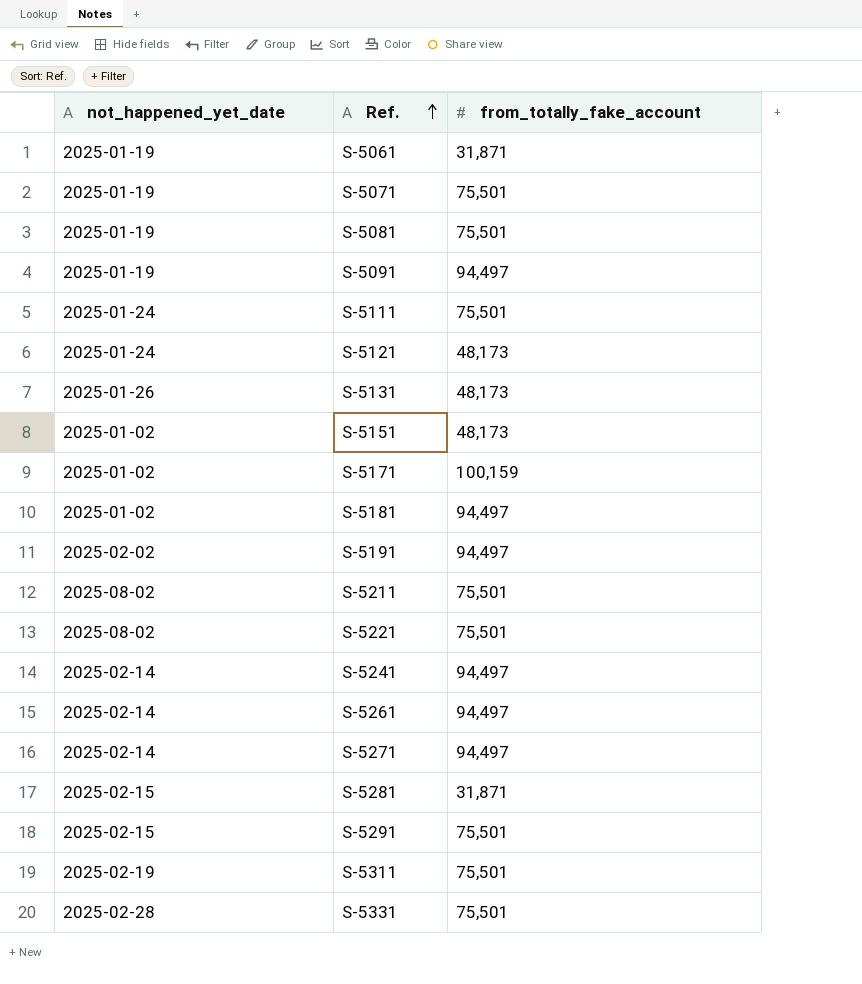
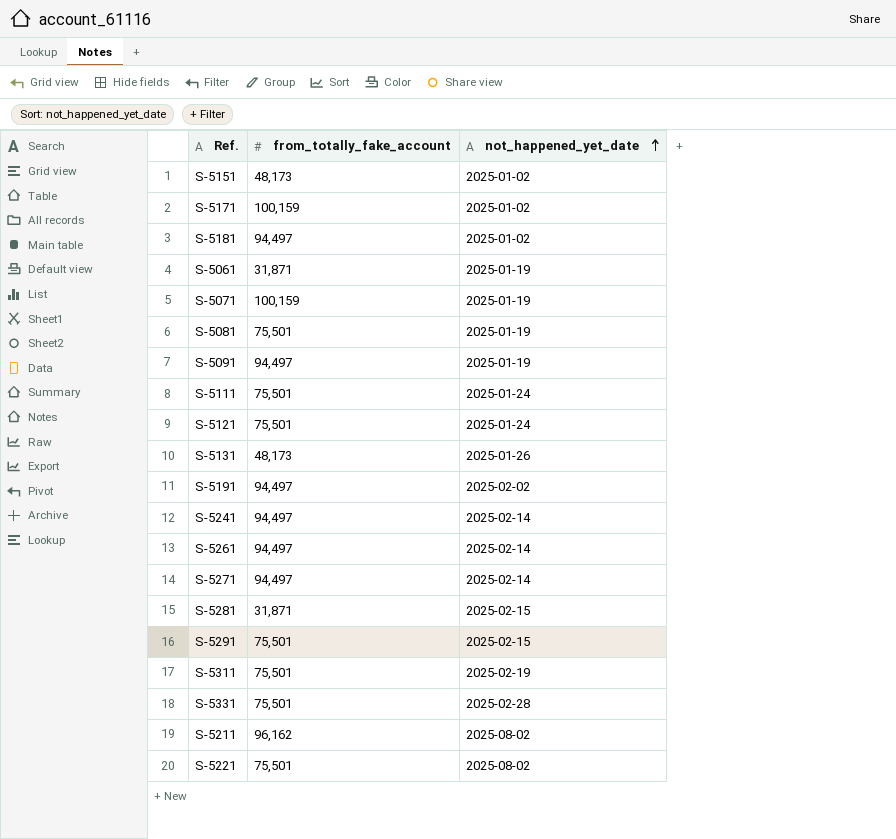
row order: Ref. ascending -> not_happened_yet_date ascending
column not_happened_yet_date | position: 1 -> 3
S-5071 | from_totally_fake_account: 75,501 -> 100,159
S-5121 | from_totally_fake_account: 48,173 -> 75,501
S-5211 | from_totally_fake_account: 75,501 -> 96,162

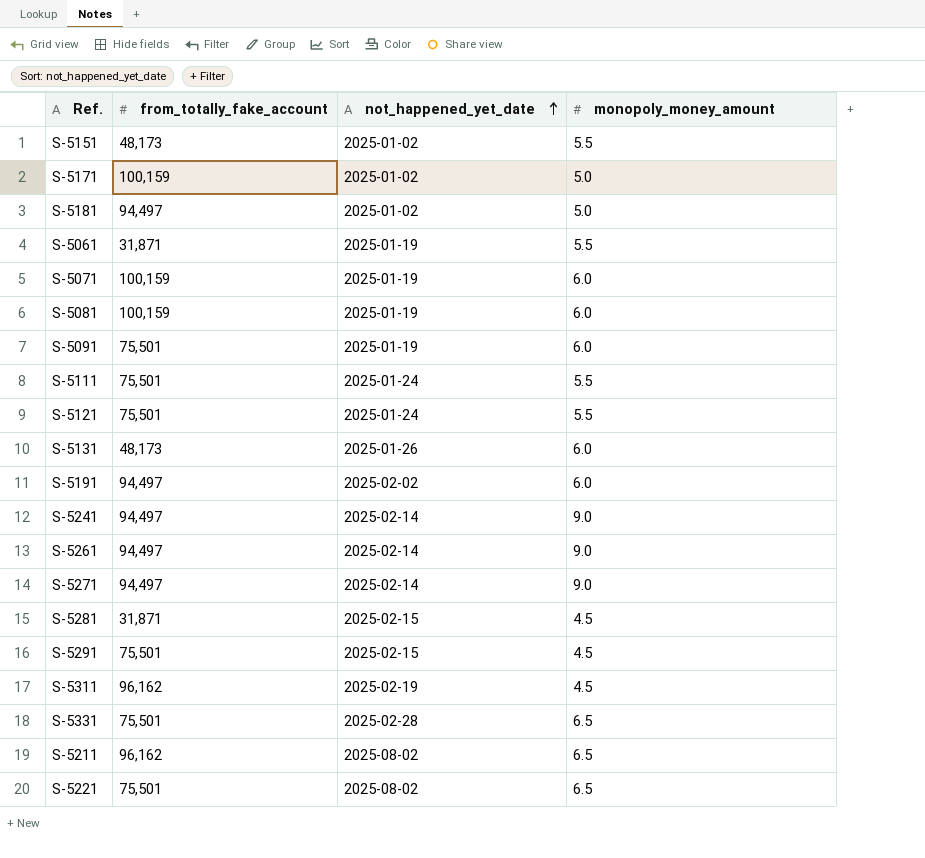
column monopoly_money_amount | position: none -> 4
S-5081 | from_totally_fake_account: 75,501 -> 100,159
S-5091 | from_totally_fake_account: 94,497 -> 75,501
S-5311 | from_totally_fake_account: 75,501 -> 96,162

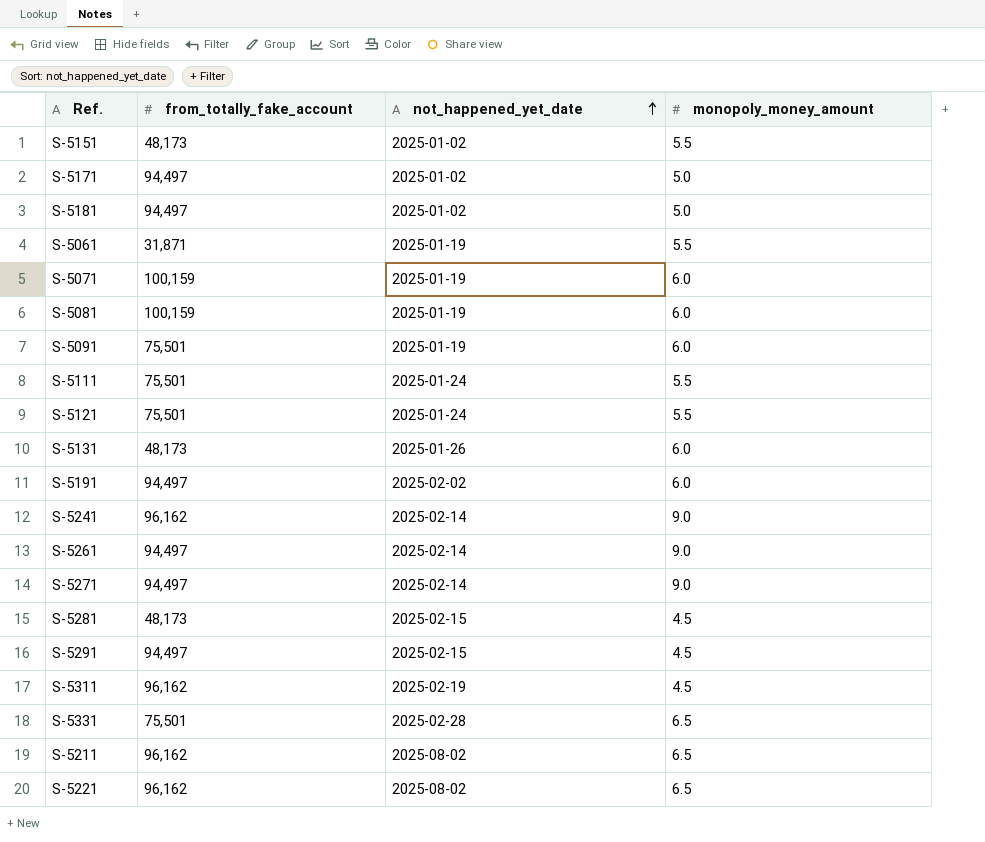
S-5171 | from_totally_fake_account: 100,159 -> 94,497
S-5241 | from_totally_fake_account: 94,497 -> 96,162
S-5281 | from_totally_fake_account: 31,871 -> 48,173
S-5291 | from_totally_fake_account: 75,501 -> 94,497
S-5221 | from_totally_fake_account: 75,501 -> 96,162

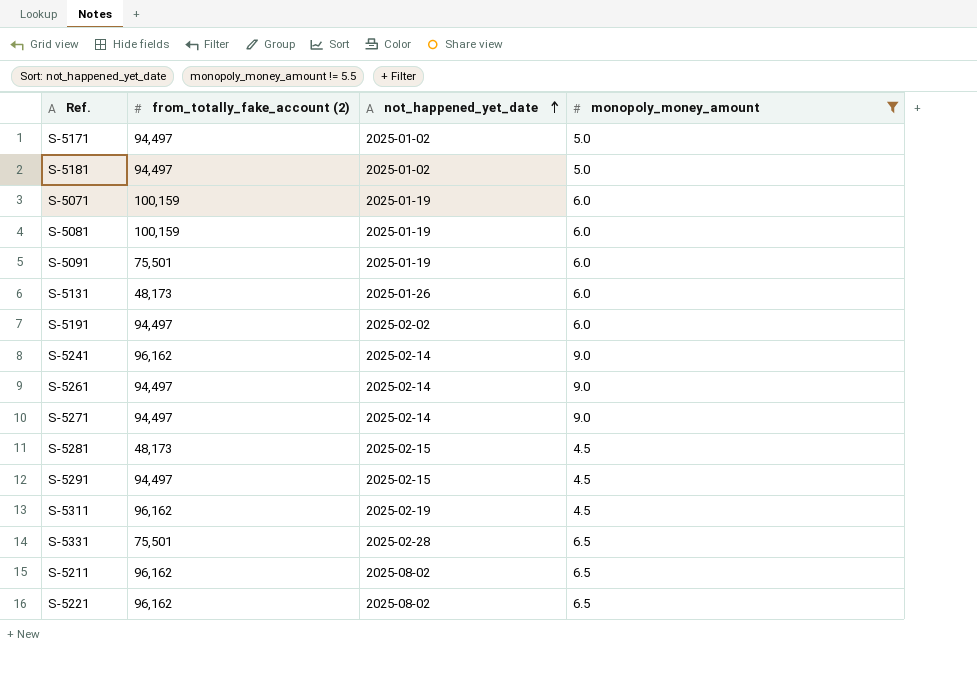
filter: none -> monopoly_money_amount != 5.5
column name: from_totally_fake_account -> from_totally_fake_account (2)

